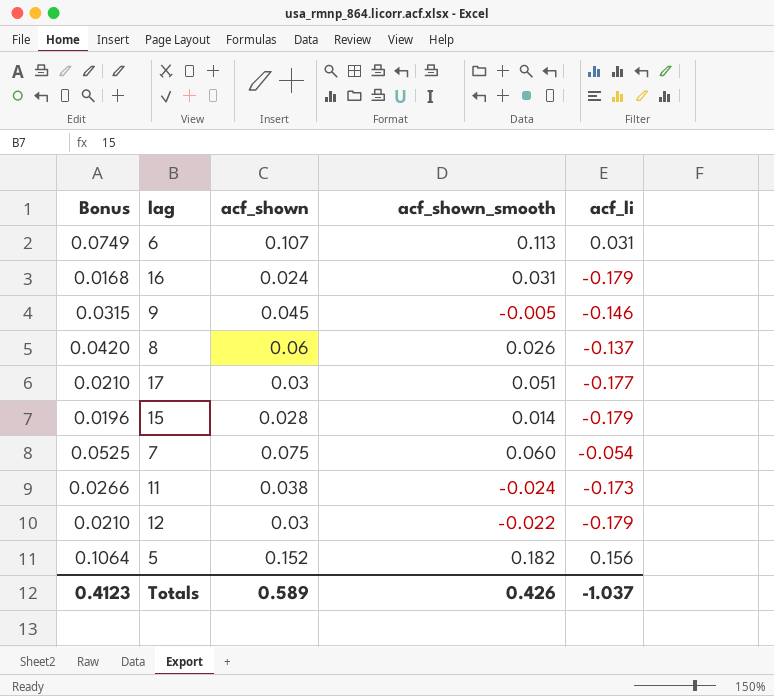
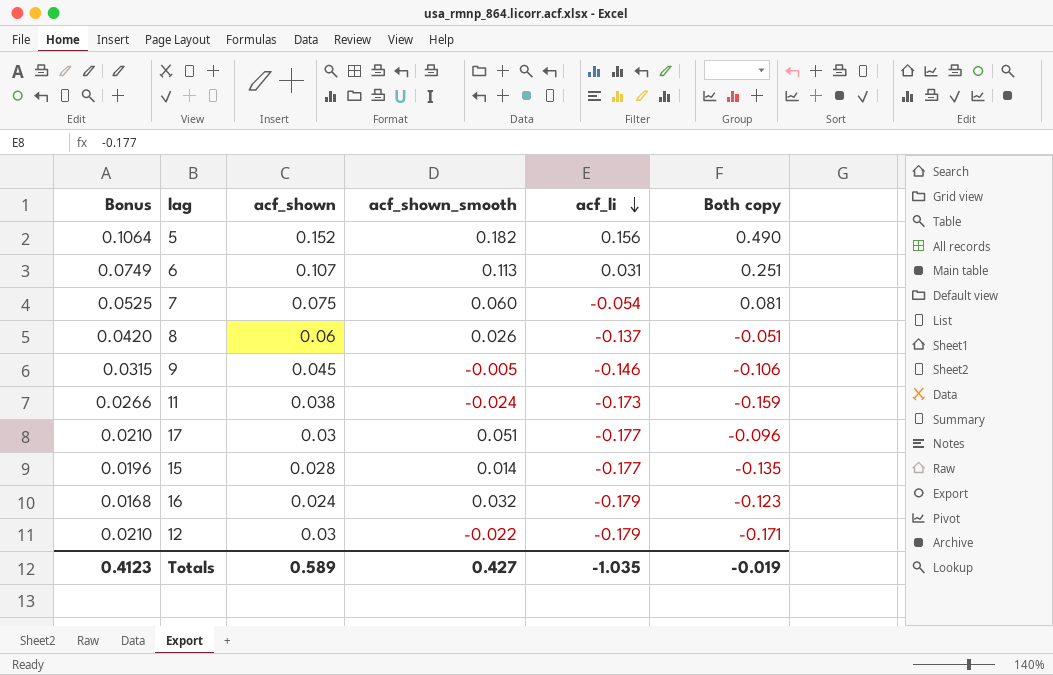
row order: none -> acf_li descending
column Both copy | formula: none -> [acf_shown] + [acf_shown_smooth] + [acf_li]
15 | acf_li: -0.179 -> -0.177
16 | acf_shown_smooth: 0.031 -> 0.032
Totals | acf_shown_smooth: 0.426 -> 0.427
Totals | acf_li: -1.037 -> -1.035

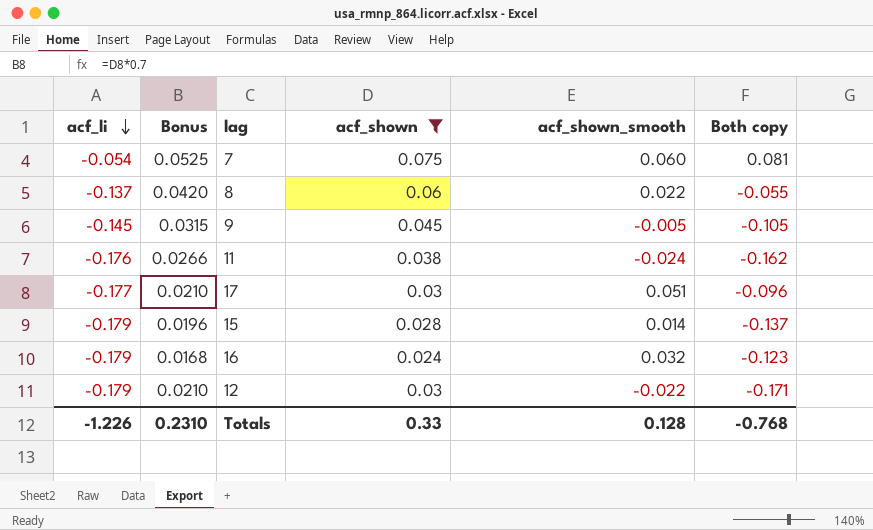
filter: none -> acf_shown <= 0.075
column acf_li | position: 5 -> 1
8 | acf_shown_smooth: 0.026 -> 0.022
8 | Both copy: -0.051 -> -0.055
9 | acf_li: -0.146 -> -0.145
9 | Both copy: -0.106 -> -0.105
11 | acf_li: -0.173 -> -0.176
11 | Both copy: -0.159 -> -0.162
15 | acf_li: -0.177 -> -0.179
15 | Both copy: -0.135 -> -0.137
Totals | acf_li: -1.035 -> -1.226
Totals | Bonus: 0.4123 -> 0.2310
Totals | acf_shown: 0.589 -> 0.33
Totals | acf_shown_smooth: 0.427 -> 0.128
Totals | Both copy: -0.019 -> -0.768

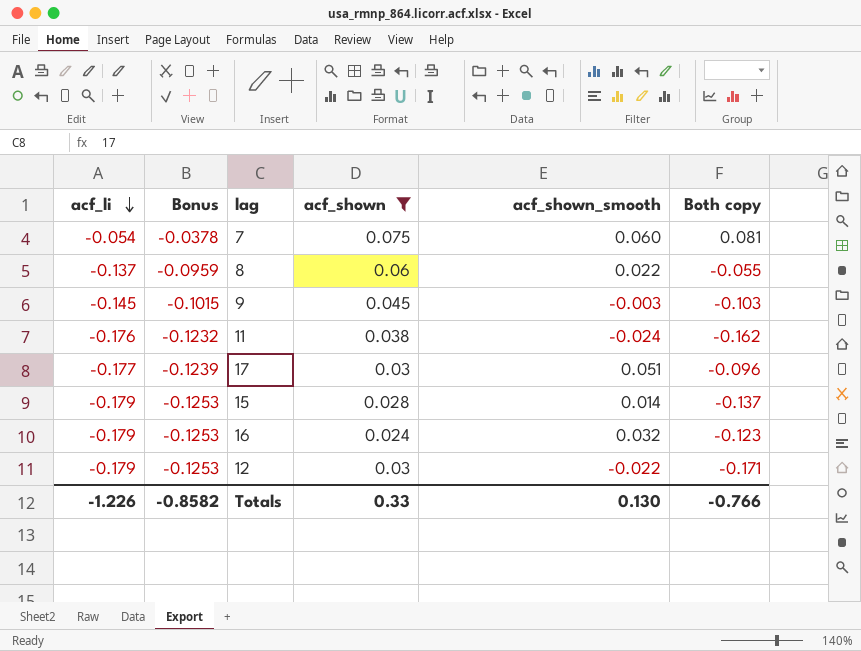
column Bonus | formula: [acf_shown] * 0.7 -> [acf_li] * 0.7
9 | acf_shown_smooth: -0.005 -> -0.003
9 | Both copy: -0.105 -> -0.103
Totals | Bonus: 0.2310 -> -0.8582
Totals | acf_shown_smooth: 0.128 -> 0.130
Totals | Both copy: -0.768 -> -0.766

